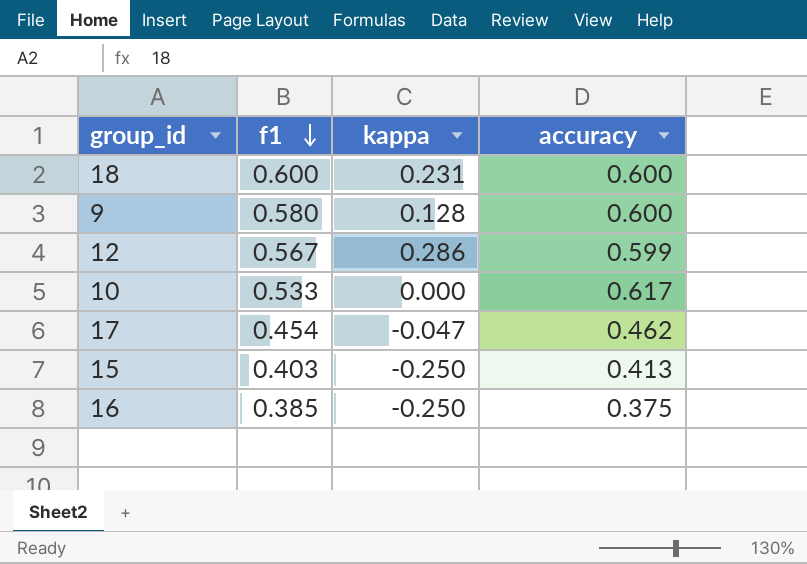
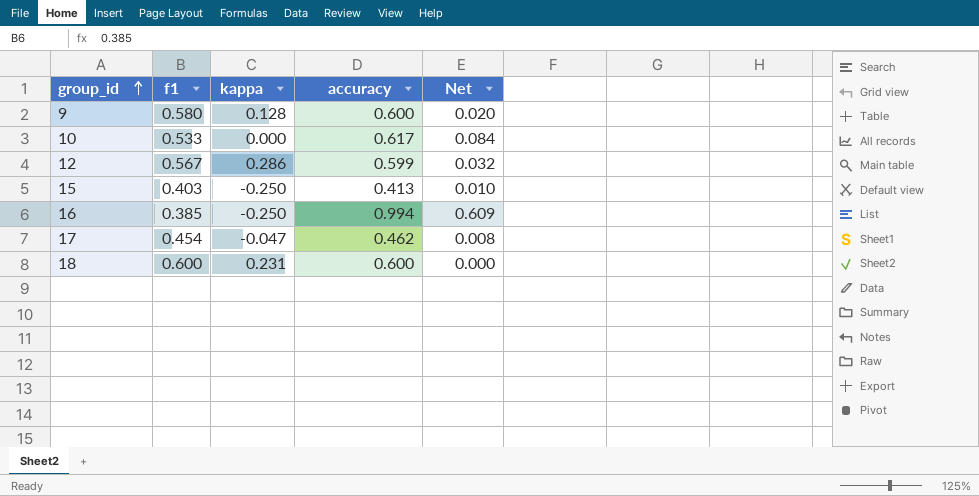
row order: f1 descending -> group_id ascending
column Net | formula: none -> [accuracy] - [f1]
16 | accuracy: 0.375 -> 0.994

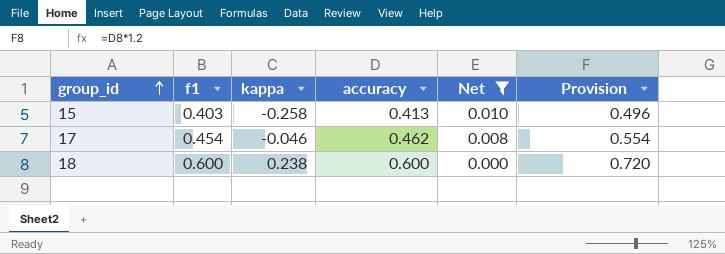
filter: none -> Net <= 0.010
column Provision | formula: none -> [accuracy] * 1.2
15 | kappa: -0.250 -> -0.258
17 | kappa: -0.047 -> -0.046
18 | kappa: 0.231 -> 0.238

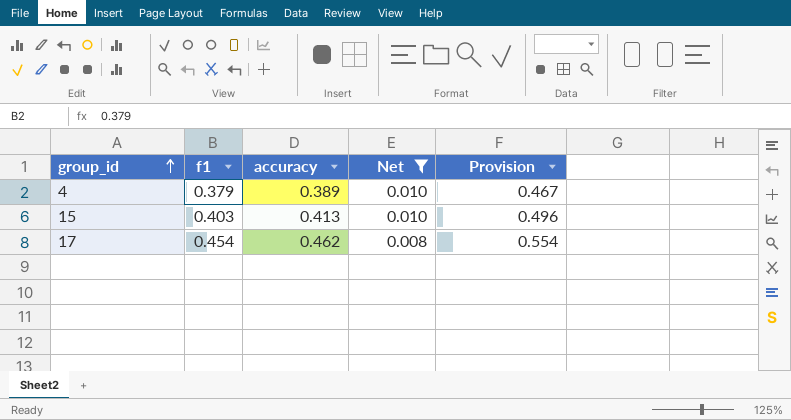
column kappa | position: 3 -> none
row 18: 0.600 | 0.238 | 0.600 | 0.000 | 0.720 -> none
row 4: none -> 0.379 | 0.389 | 0.010 | 0.467

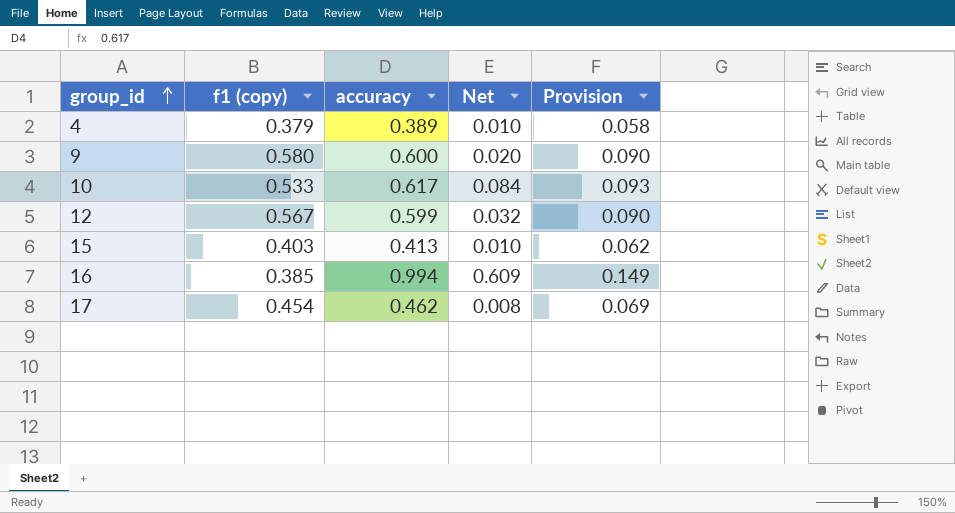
filter: Net <= 0.010 -> none
column name: f1 -> f1 (copy)
column Provision | formula: [accuracy] * 1.2 -> [accuracy] * 0.15

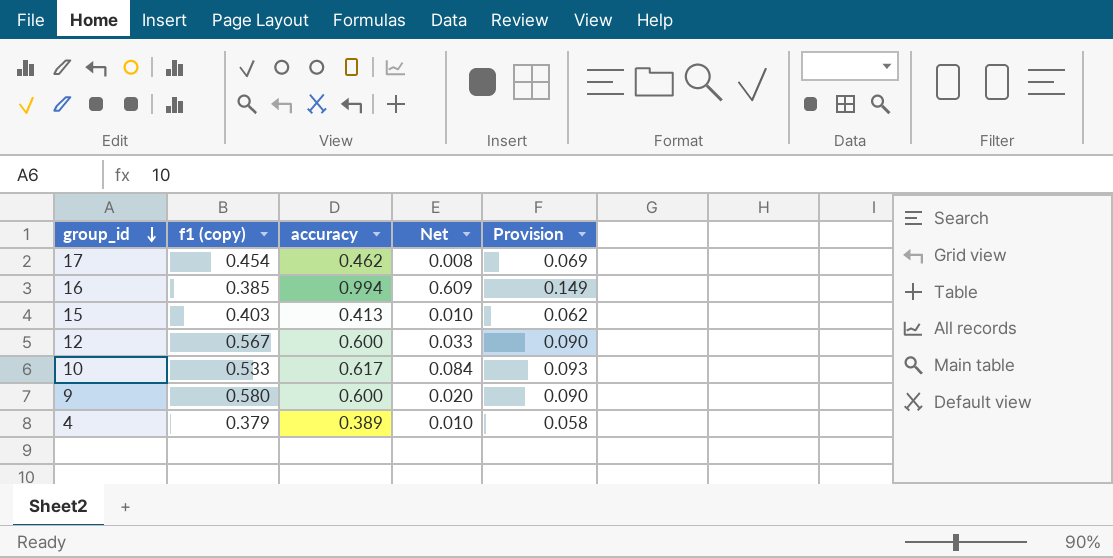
row order: group_id ascending -> group_id descending
12 | accuracy: 0.599 -> 0.600
12 | Net: 0.032 -> 0.033

